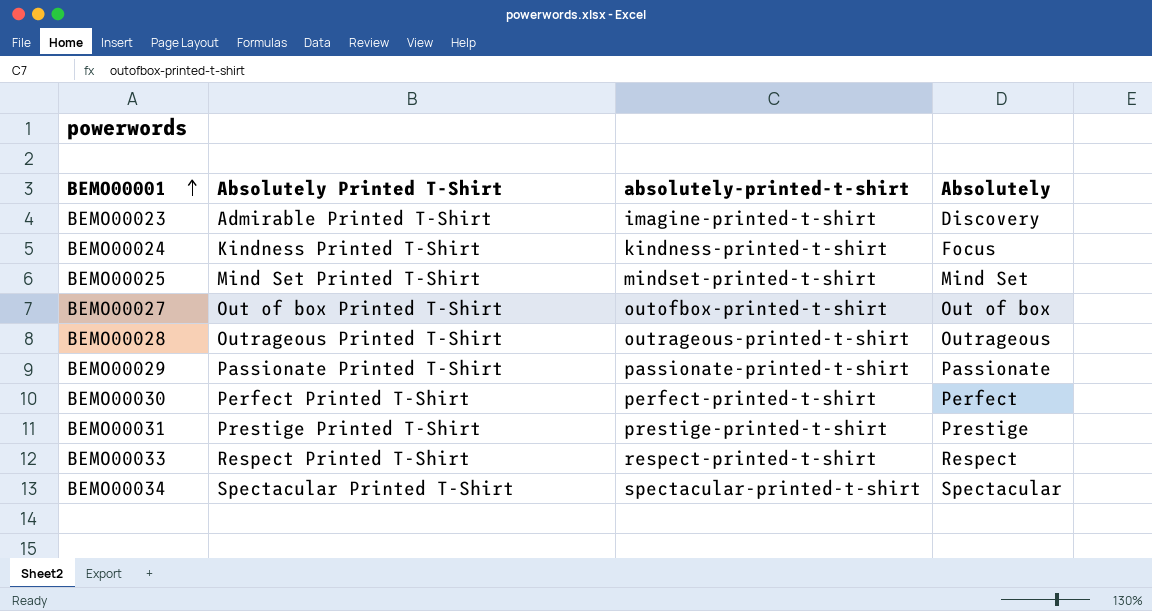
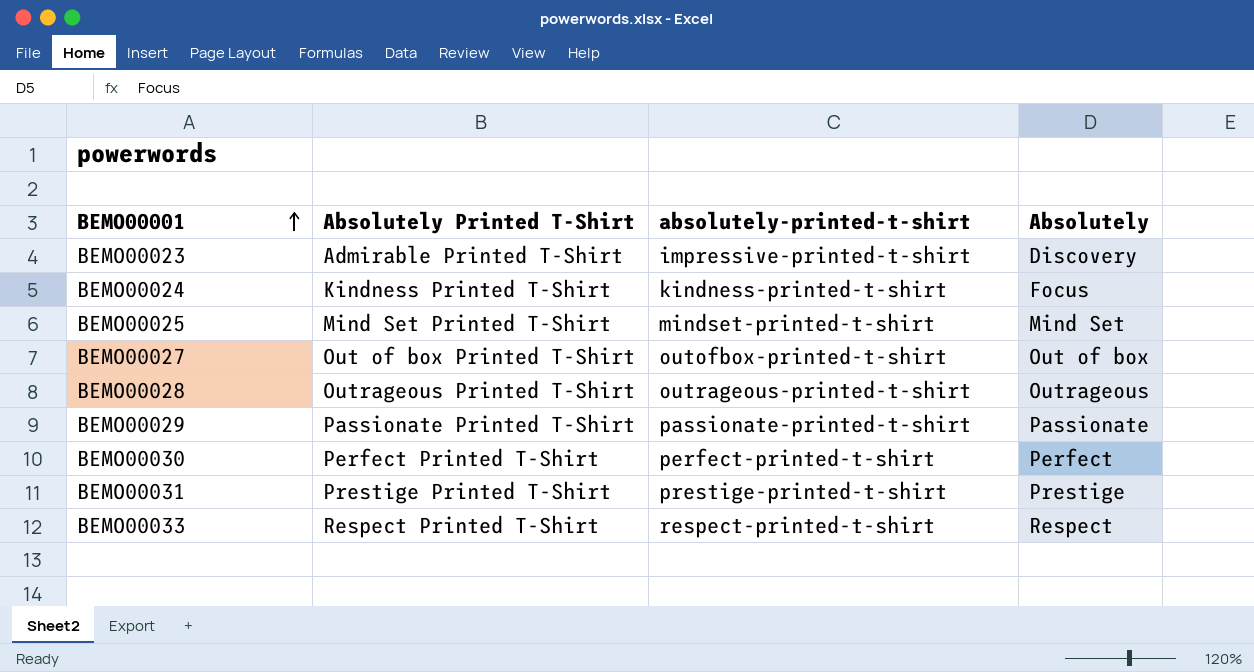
row BEMO00034: Spectacular Printed T-Shirt | spectacular-printed-t-shirt | Spectacular -> none
BEMO00023 | absolutely-printed-t-shirt: imagine-printed-t-shirt -> impressive-printed-t-shirt

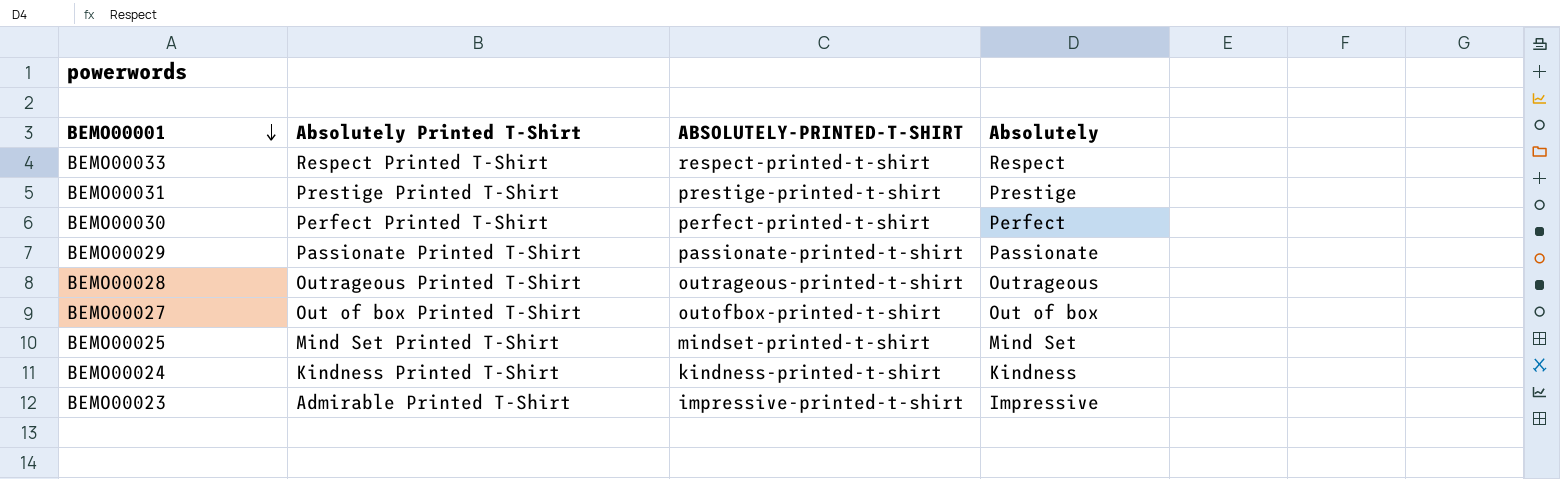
row order: BEMO00001 ascending -> BEMO00001 descending
column name: absolutely-printed-t-shirt -> ABSOLUTELY-PRINTED-T-SHIRT
BEMO00024 | Absolutely: Focus -> Kindness
BEMO00023 | Absolutely: Discovery -> Impressive

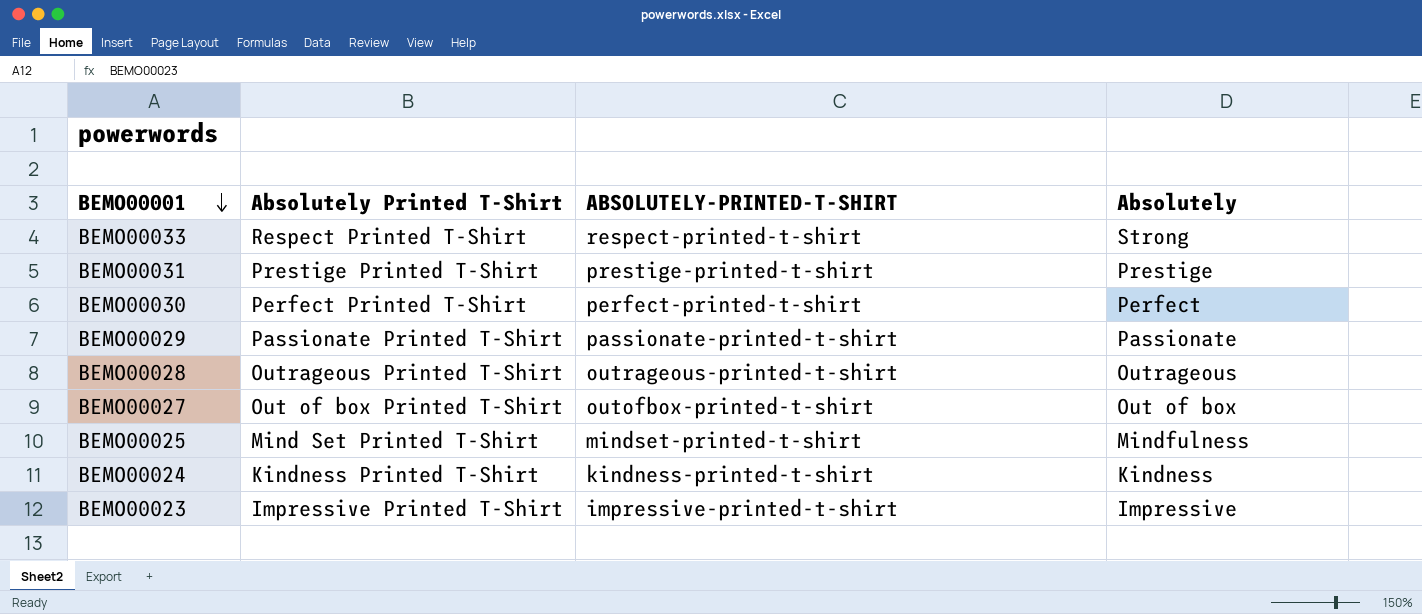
BEMO00033 | Absolutely: Respect -> Strong
BEMO00025 | Absolutely: Mind Set -> Mindfulness
BEMO00023 | Absolutely Printed T-Shirt: Admirable Printed T-Shirt -> Impressive Printed T-Shirt

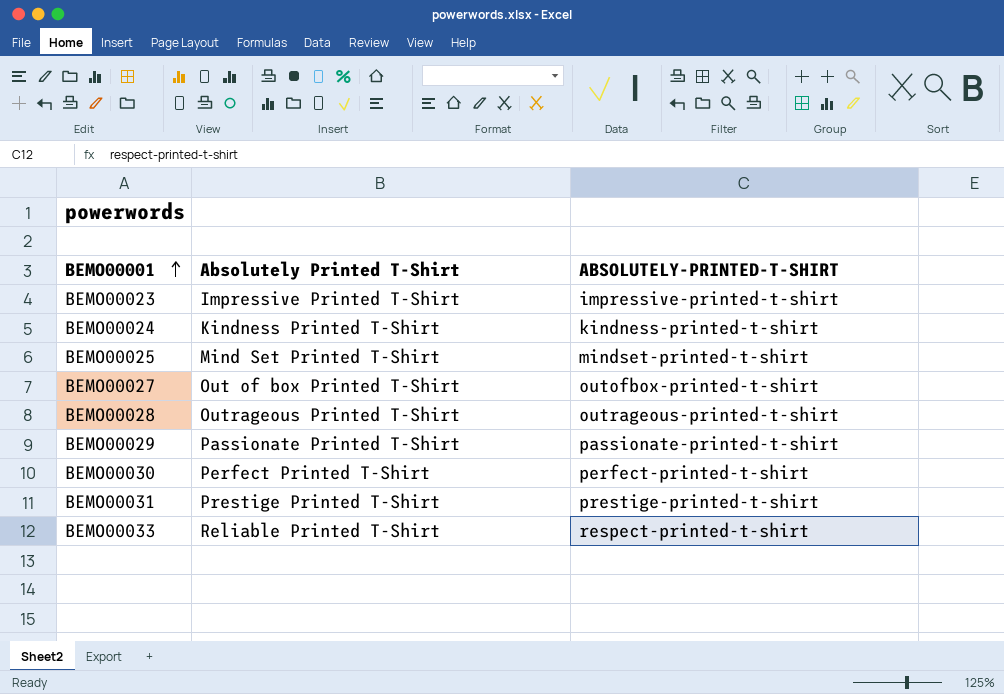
row order: BEMO00001 descending -> BEMO00001 ascending
column Absolutely | position: 4 -> none
BEMO00033 | Absolutely Printed T-Shirt: Respect Printed T-Shirt -> Reliable Printed T-Shirt

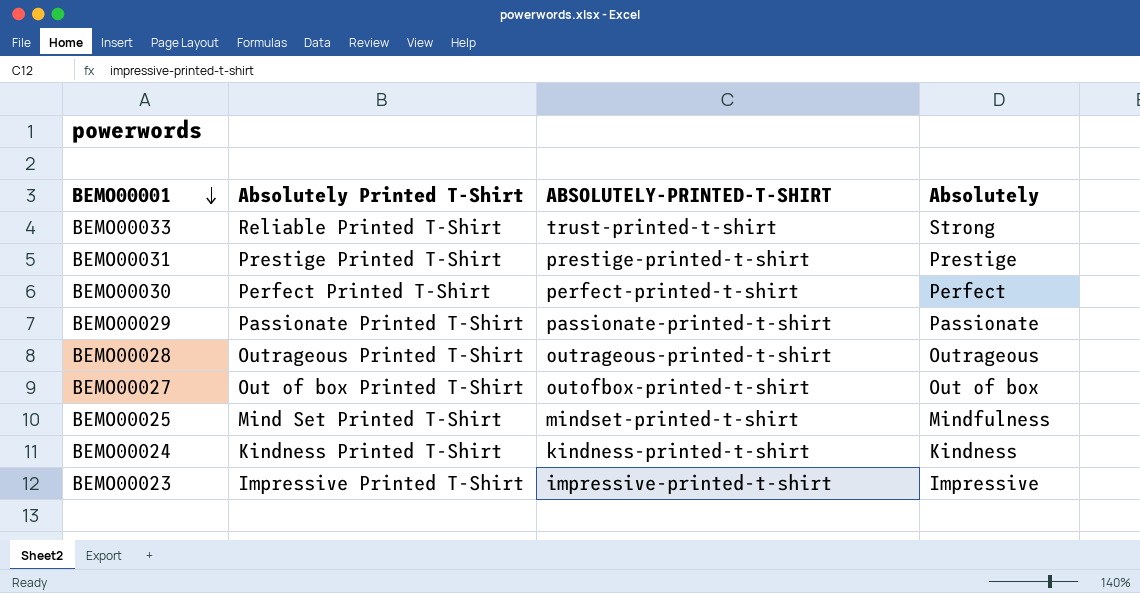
row order: BEMO00001 ascending -> BEMO00001 descending
column Absolutely | position: none -> 4
BEMO00033 | ABSOLUTELY-PRINTED-T-SHIRT: respect-printed-t-shirt -> trust-printed-t-shirt

